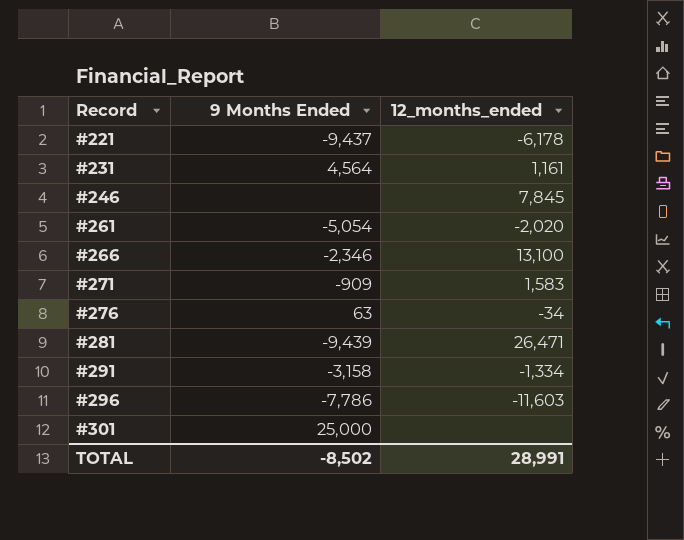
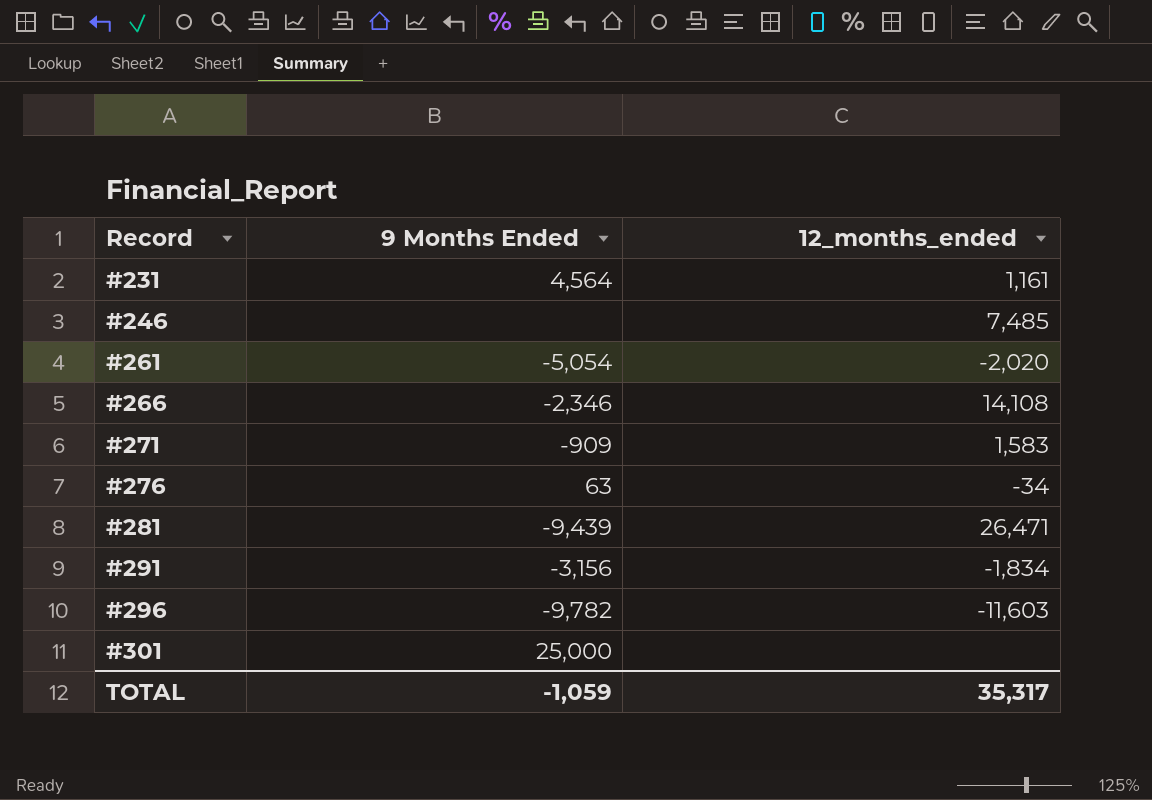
row #221: -9,437 | -6,178 -> none
#246 | 12_months_ended: 7,845 -> 7,485
#266 | 12_months_ended: 13,100 -> 14,108
#291 | 9 Months Ended: -3,158 -> -3,156
#291 | 12_months_ended: -1,334 -> -1,834
#296 | 9 Months Ended: -7,786 -> -9,782
TOTAL | 9 Months Ended: -8,502 -> -1,059
TOTAL | 12_months_ended: 28,991 -> 35,317

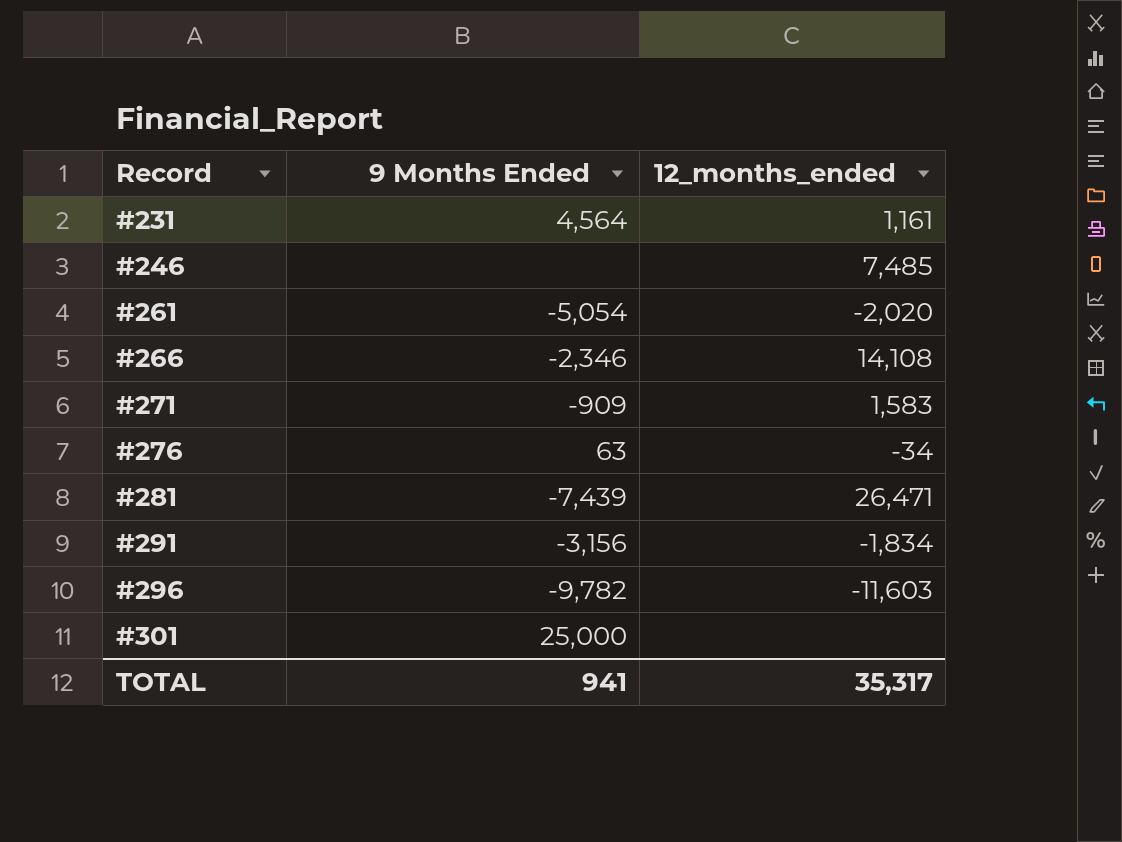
#281 | 9 Months Ended: -9,439 -> -7,439
TOTAL | 9 Months Ended: -1,059 -> 941

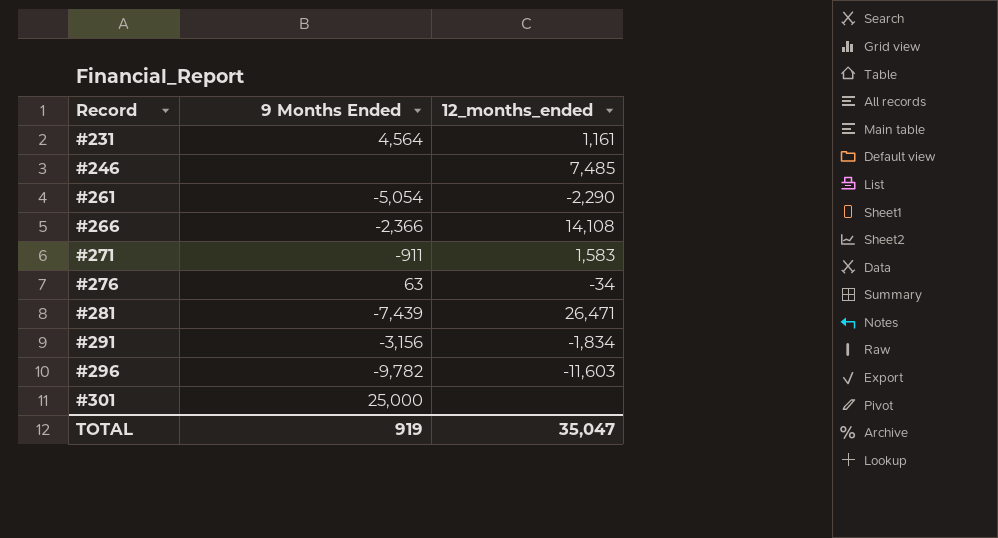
#261 | 12_months_ended: -2,020 -> -2,290
#266 | 9 Months Ended: -2,346 -> -2,366
#271 | 9 Months Ended: -909 -> -911
TOTAL | 9 Months Ended: 941 -> 919
TOTAL | 12_months_ended: 35,317 -> 35,047

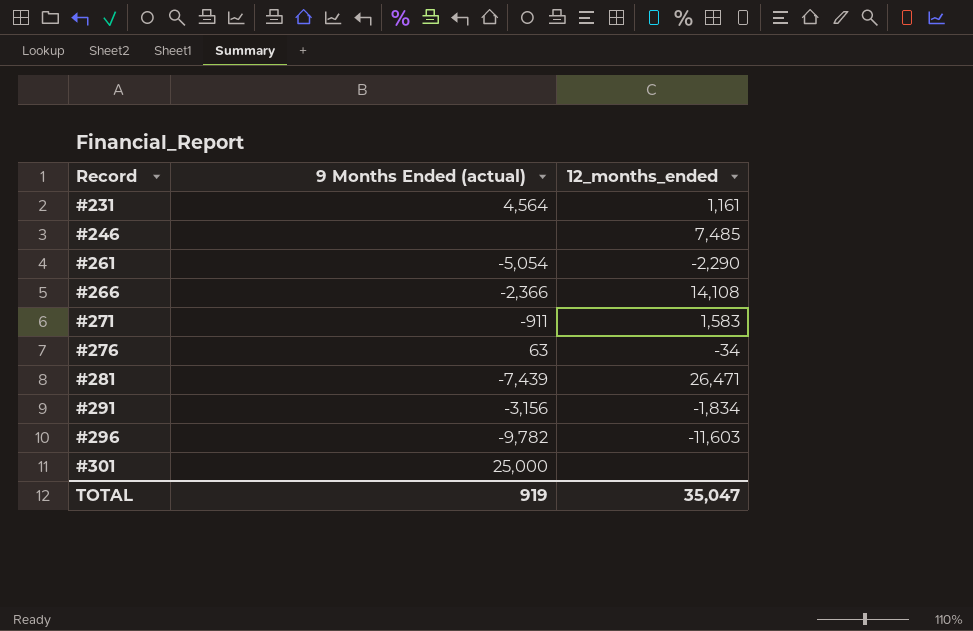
column name: 9 Months Ended -> 9 Months Ended (actual)

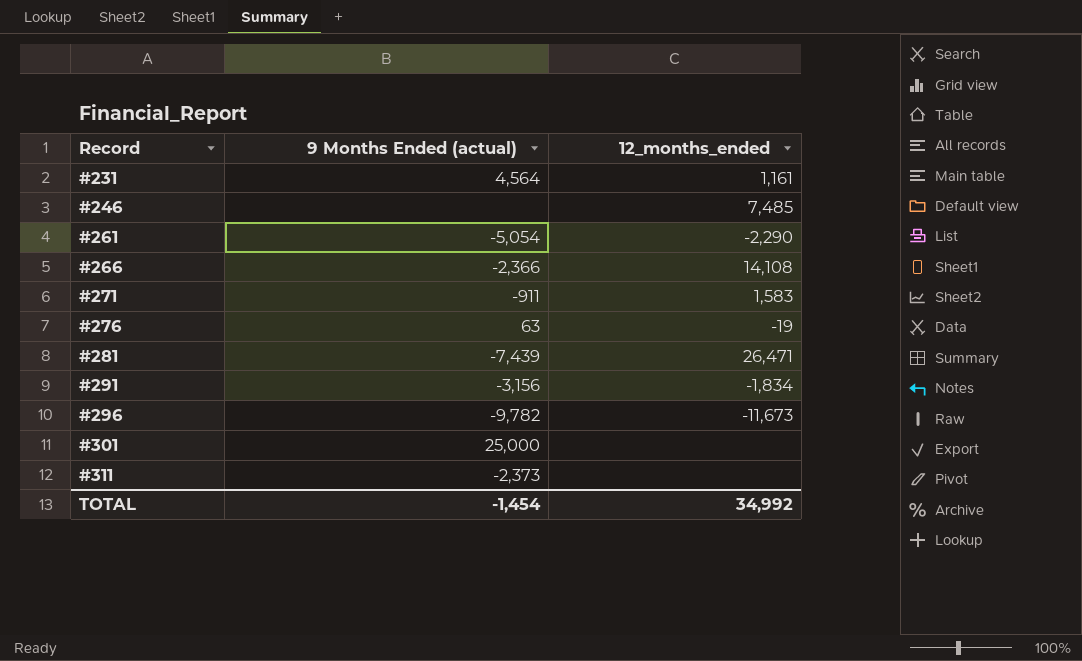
#276 | 12_months_ended: -34 -> -19
#296 | 12_months_ended: -11,603 -> -11,673
row #311: none -> -2,373 | none
TOTAL | 9 Months Ended (actual): 919 -> -1,454
TOTAL | 12_months_ended: 35,047 -> 34,992

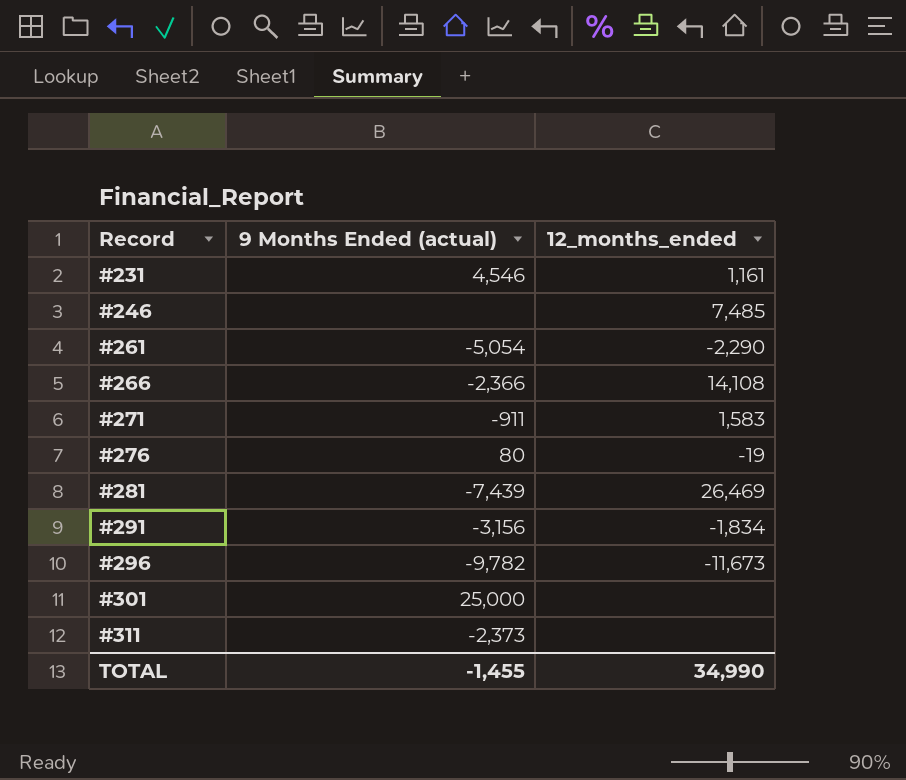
#231 | 9 Months Ended (actual): 4,564 -> 4,546
#276 | 9 Months Ended (actual): 63 -> 80
#281 | 12_months_ended: 26,471 -> 26,469
TOTAL | 9 Months Ended (actual): -1,454 -> -1,455
TOTAL | 12_months_ended: 34,992 -> 34,990

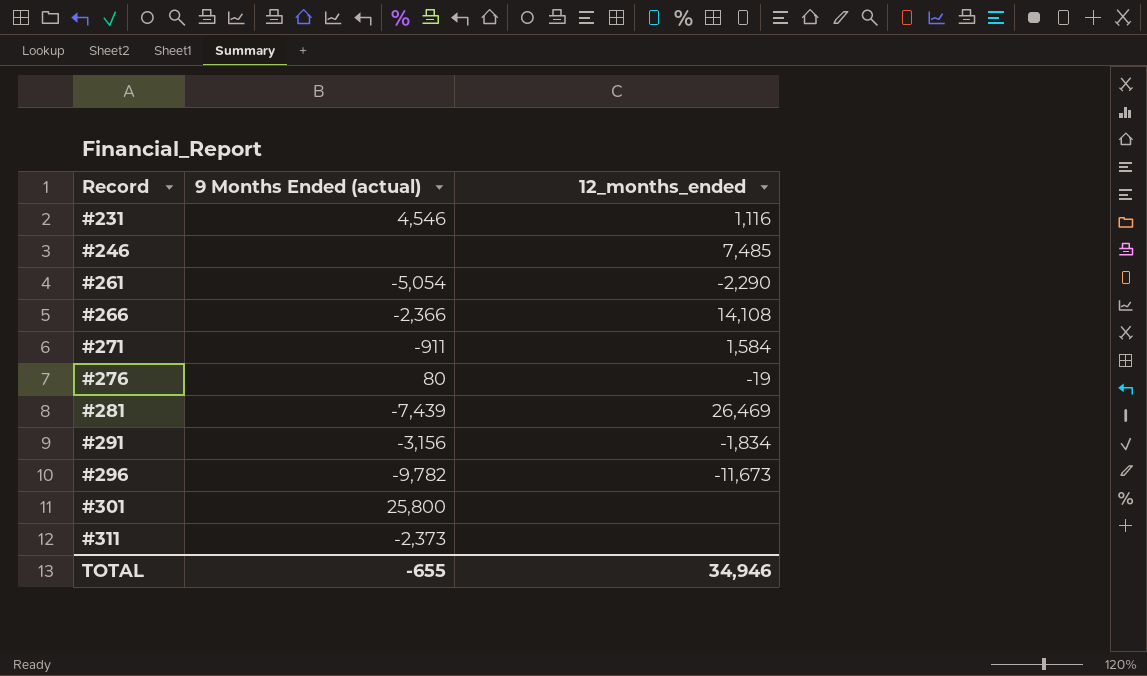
#231 | 12_months_ended: 1,161 -> 1,116
#271 | 12_months_ended: 1,583 -> 1,584
#301 | 9 Months Ended (actual): 25,000 -> 25,800
TOTAL | 9 Months Ended (actual): -1,455 -> -655
TOTAL | 12_months_ended: 34,990 -> 34,946

